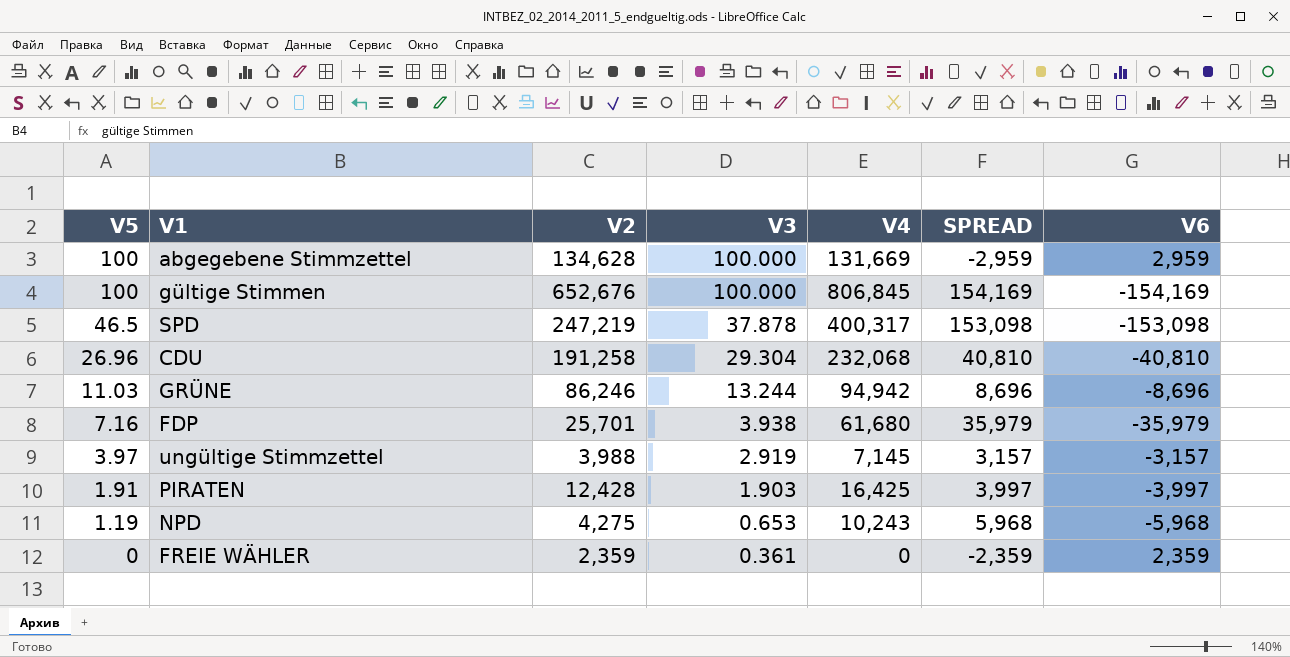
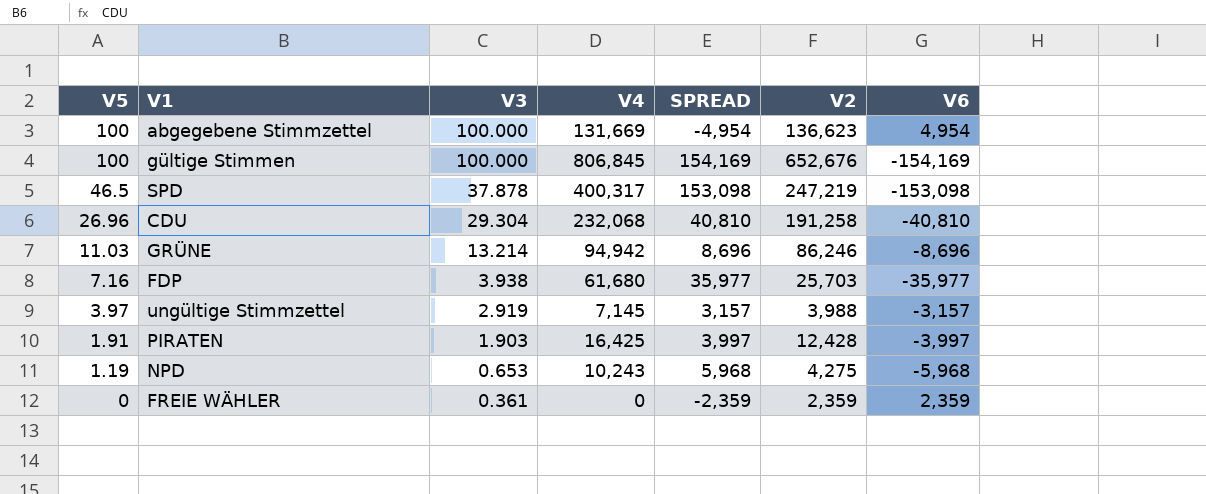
column V2 | position: 3 -> 6
abgegebene Stimmzettel | SPREAD: -2,959 -> -4,954
abgegebene Stimmzettel | V2: 134,628 -> 136,623
abgegebene Stimmzettel | V6: 2,959 -> 4,954
GRÜNE | V3: 13.244 -> 13.214
FDP | SPREAD: 35,979 -> 35,977
FDP | V2: 25,701 -> 25,703
FDP | V6: -35,979 -> -35,977

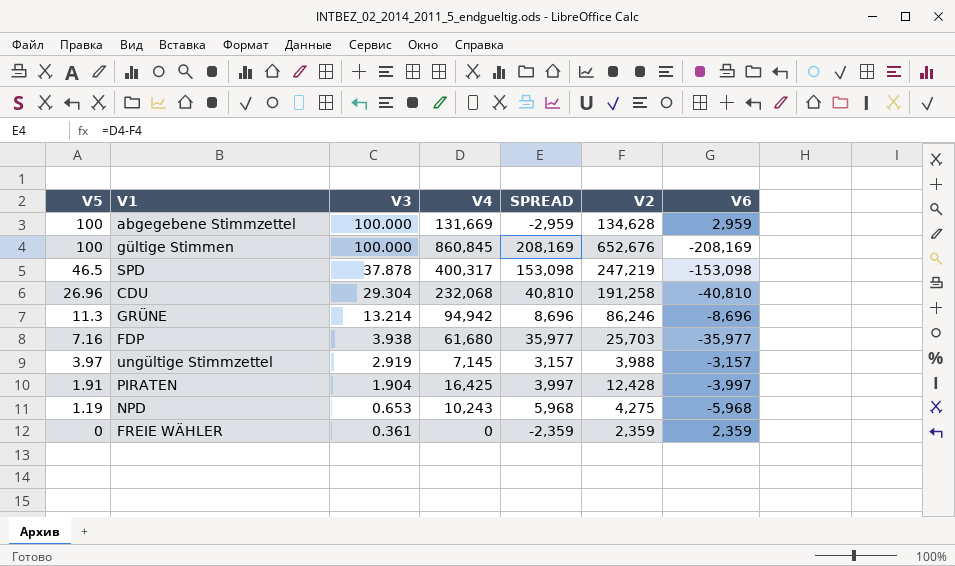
abgegebene Stimmzettel | SPREAD: -4,954 -> -2,959
abgegebene Stimmzettel | V2: 136,623 -> 134,628
abgegebene Stimmzettel | V6: 4,954 -> 2,959
gültige Stimmen | V4: 806,845 -> 860,845
gültige Stimmen | SPREAD: 154,169 -> 208,169
gültige Stimmen | V6: -154,169 -> -208,169
GRÜNE | V5: 11.03 -> 11.3
PIRATEN | V3: 1.903 -> 1.904

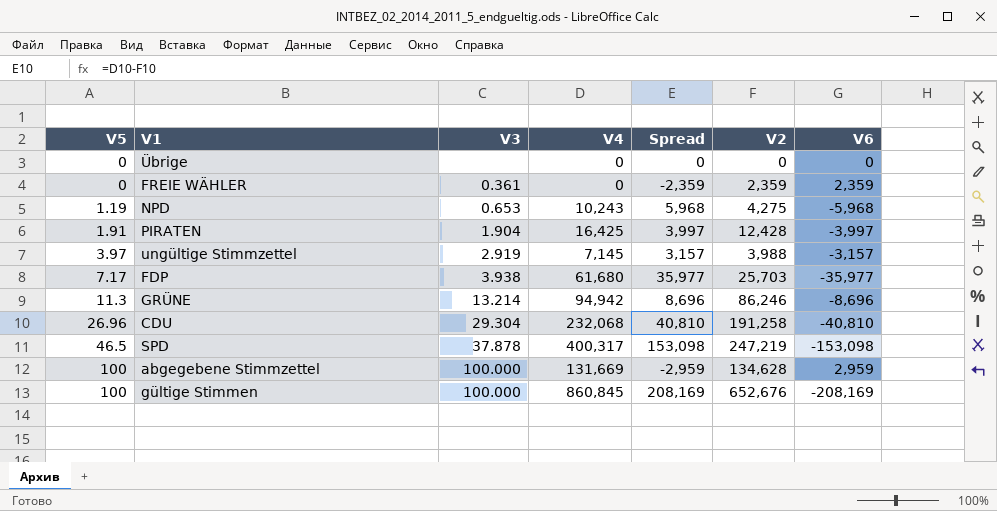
row order: V5 descending -> V5 ascending
column name: SPREAD -> Spread
row Übrige: none -> 0 | none | 0 | 0 | 0 | 0
FDP | V5: 7.16 -> 7.17

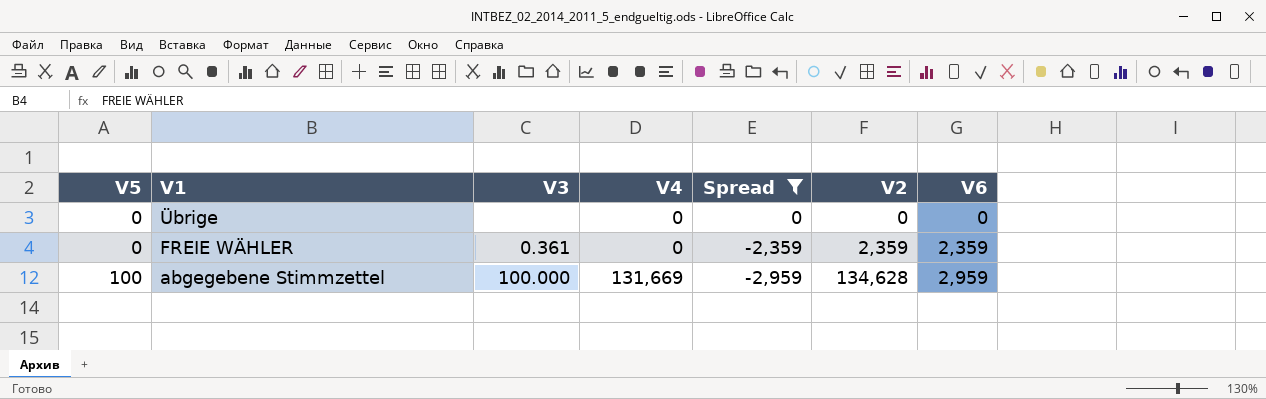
filter: none -> Spread <= 0

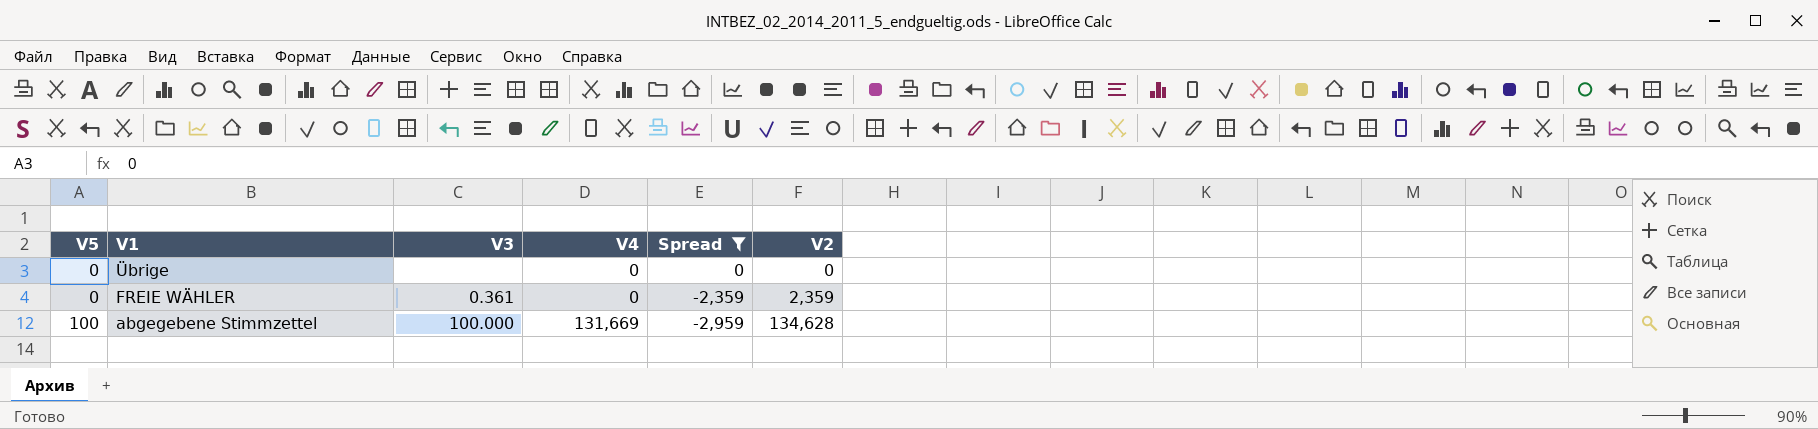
column V6 | formula: [V2] - [V4] -> none

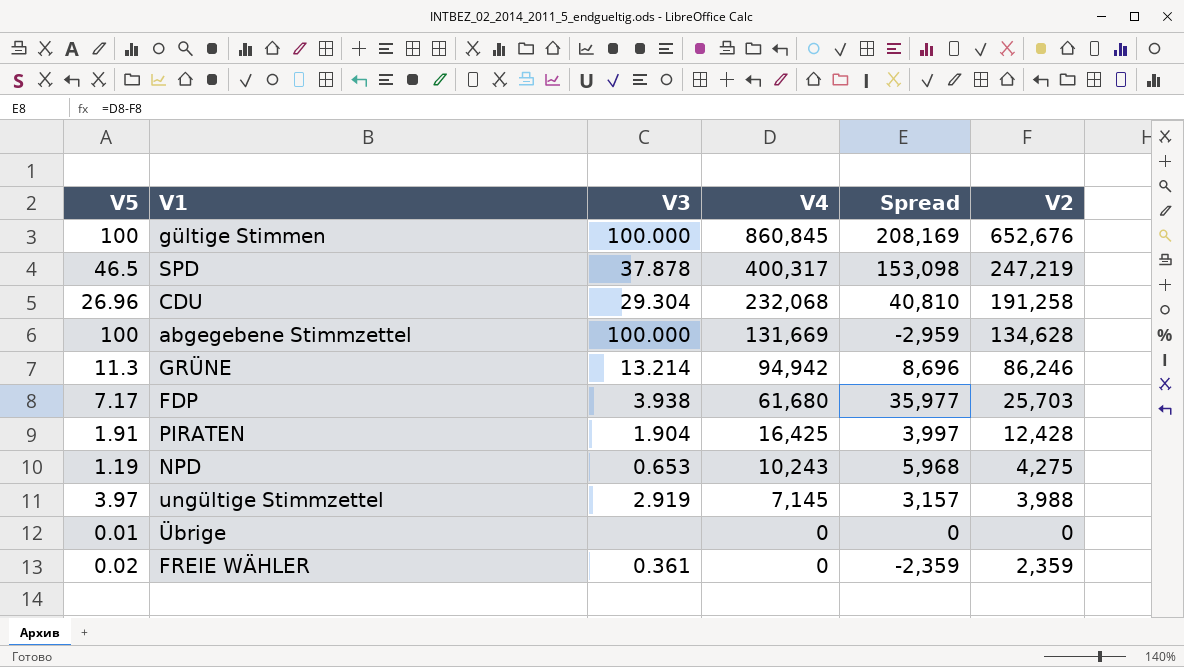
filter: Spread <= 0 -> none
row order: V5 ascending -> V4 descending
Übrige | V5: 0 -> 0.01
FREIE WÄHLER | V5: 0 -> 0.02

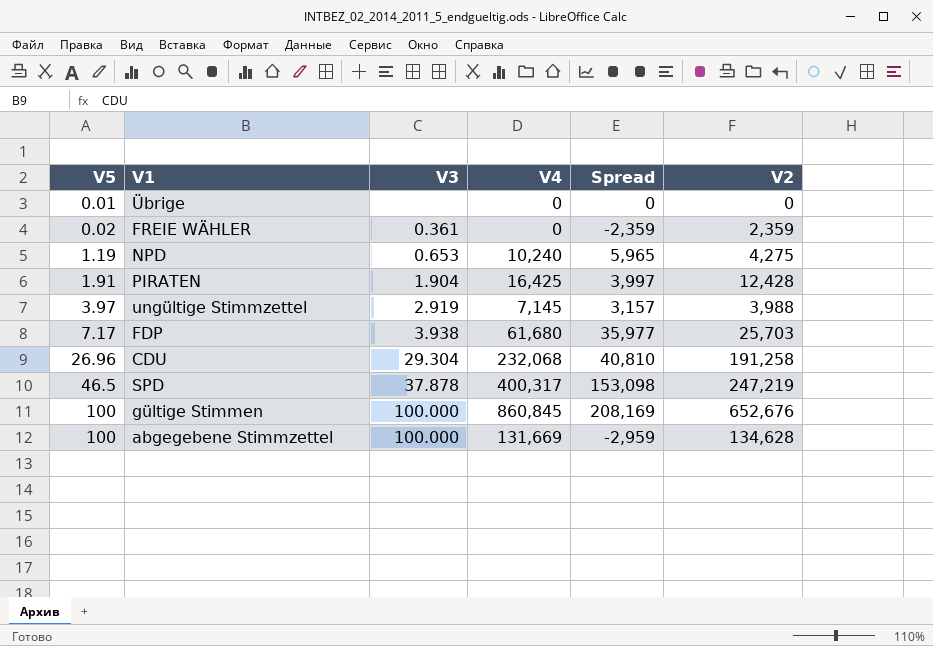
row order: V4 descending -> V5 ascending
row GRÜNE: 11.3 | 13.214 | 94,942 | 8,696 | 86,246 -> none
NPD | V4: 10,243 -> 10,240
NPD | Spread: 5,968 -> 5,965

